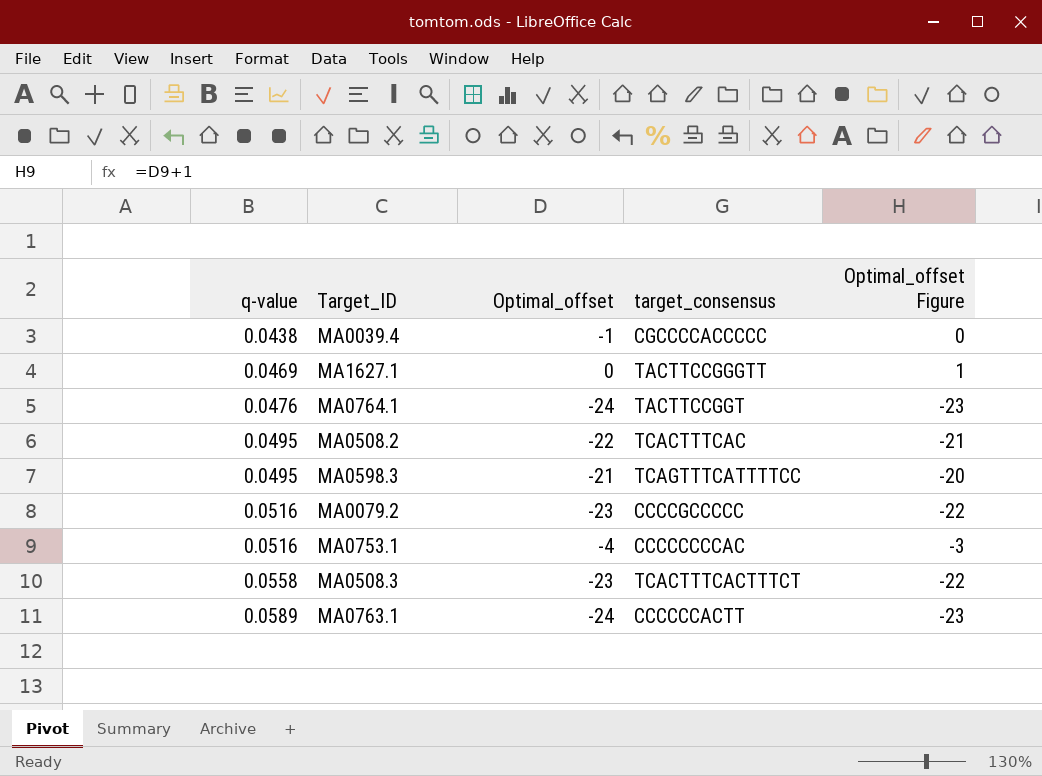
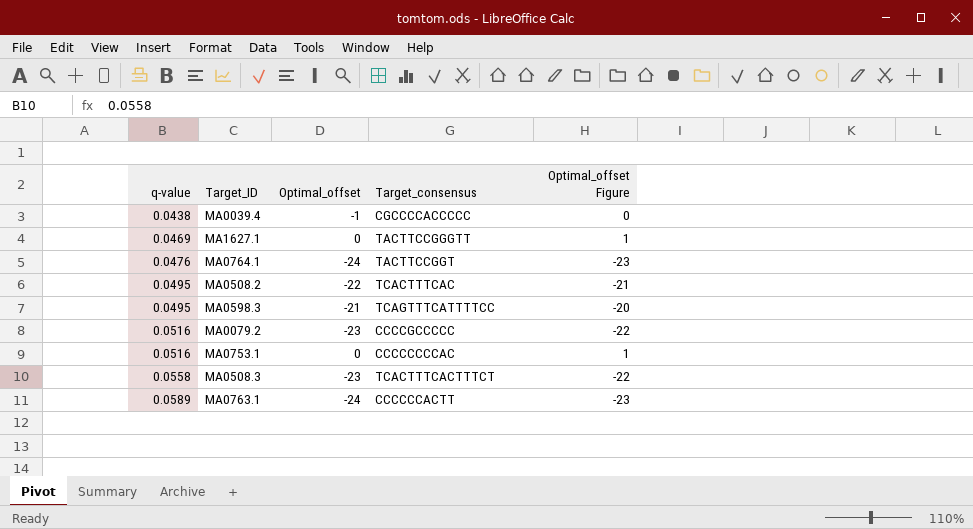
column name: target_consensus -> Target_consensus
MA0753.1 | Optimal_offset: -4 -> 0
MA0753.1 | Optimal_offset Figure: -3 -> 1

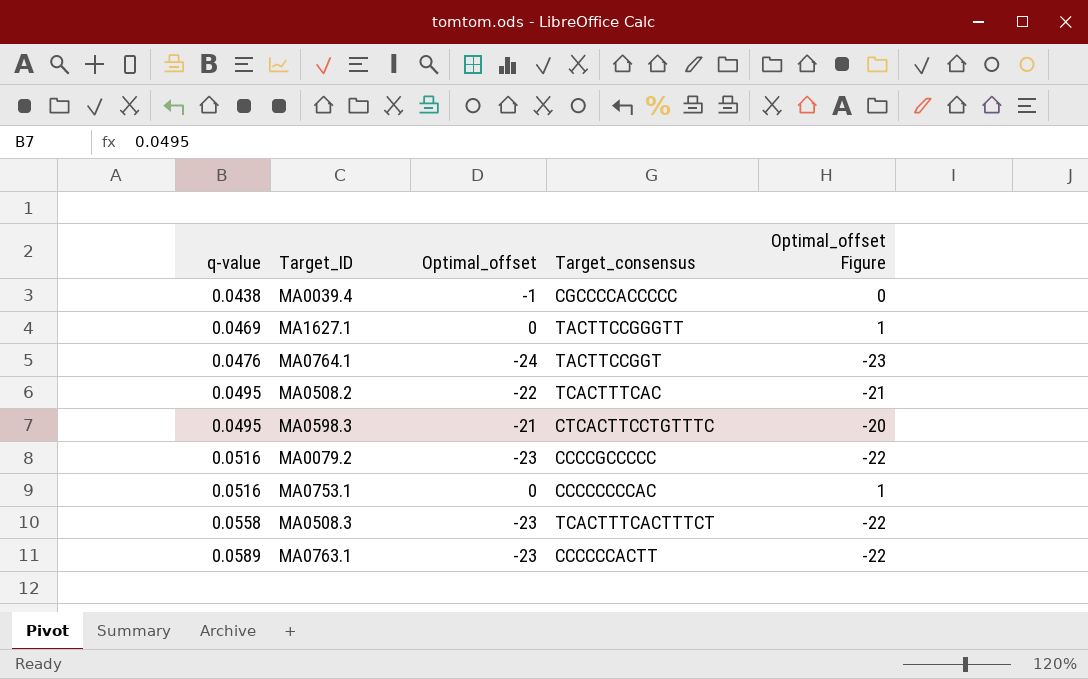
MA0598.3 | Target_consensus: TCAGTTTCATTTTCC -> CTCACTTCCTGTTTC
MA0763.1 | Optimal_offset: -24 -> -23
MA0763.1 | Optimal_offset Figure: -23 -> -22

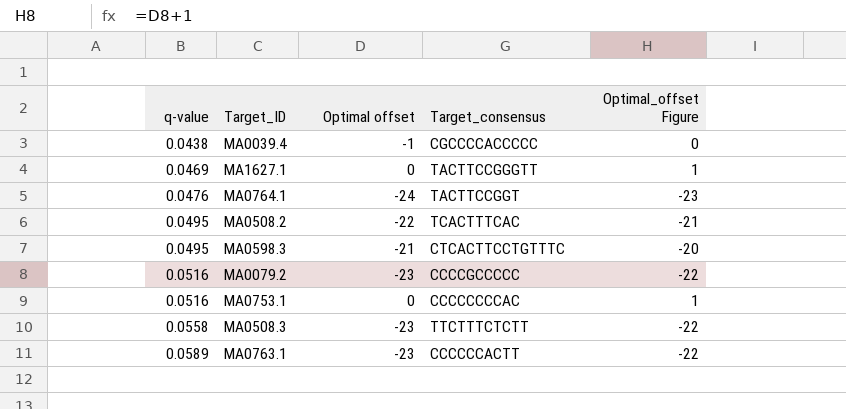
column name: Optimal_offset -> Optimal offset
MA0508.3 | Target_consensus: TCACTTTCACTTTCT -> TTCTTTCTCTT

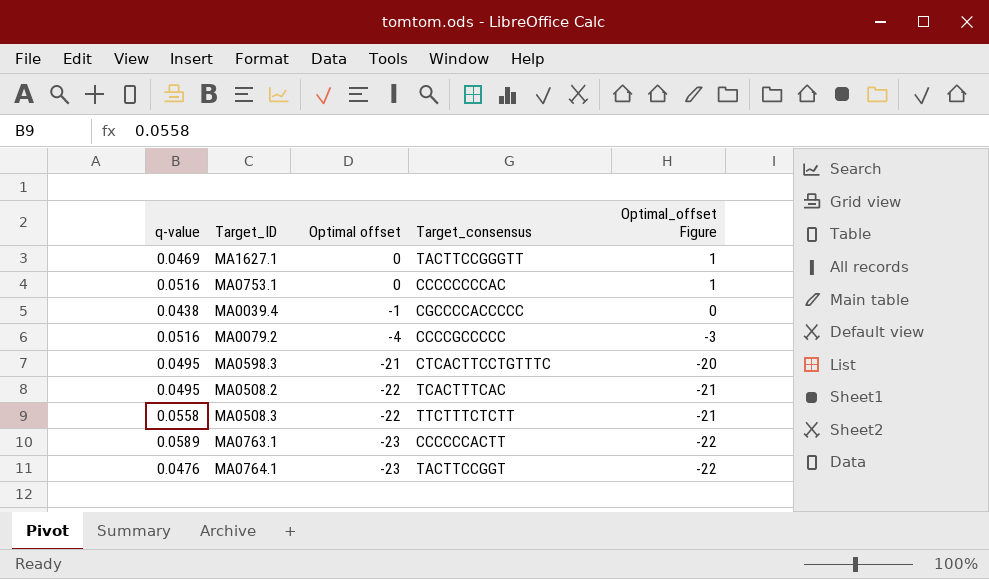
row order: q-value ascending -> Optimal offset descending
MA0079.2 | Optimal offset: -23 -> -4
MA0079.2 | Optimal_offset Figure: -22 -> -3
MA0508.3 | Optimal offset: -23 -> -22
MA0508.3 | Optimal_offset Figure: -22 -> -21
MA0764.1 | Optimal offset: -24 -> -23
MA0764.1 | Optimal_offset Figure: -23 -> -22

